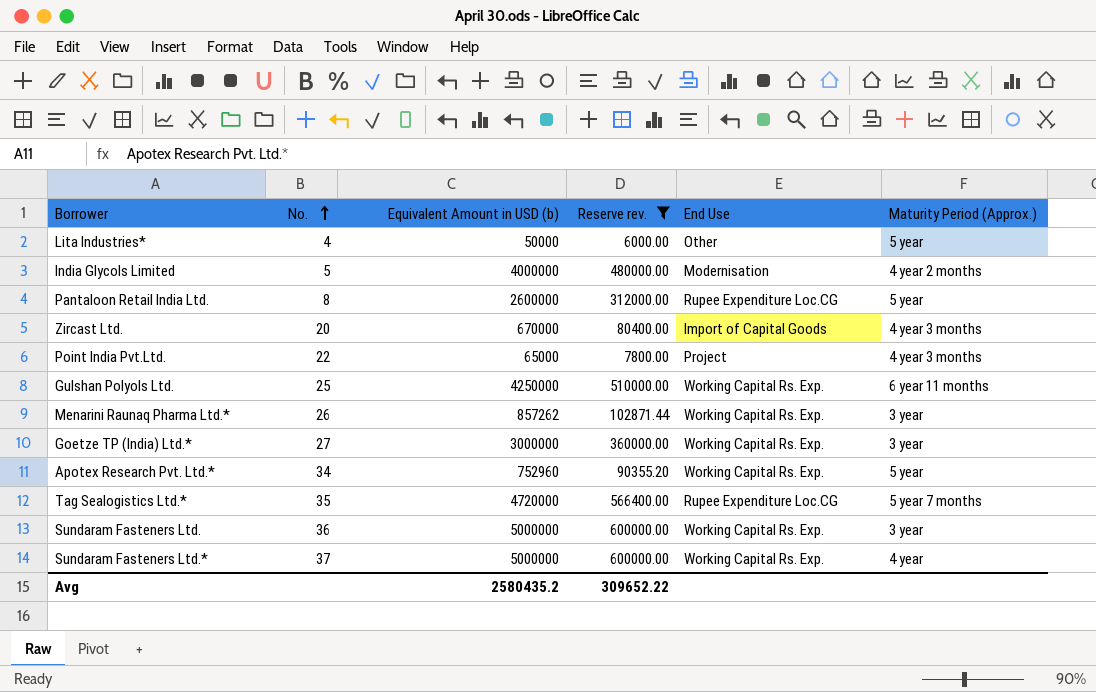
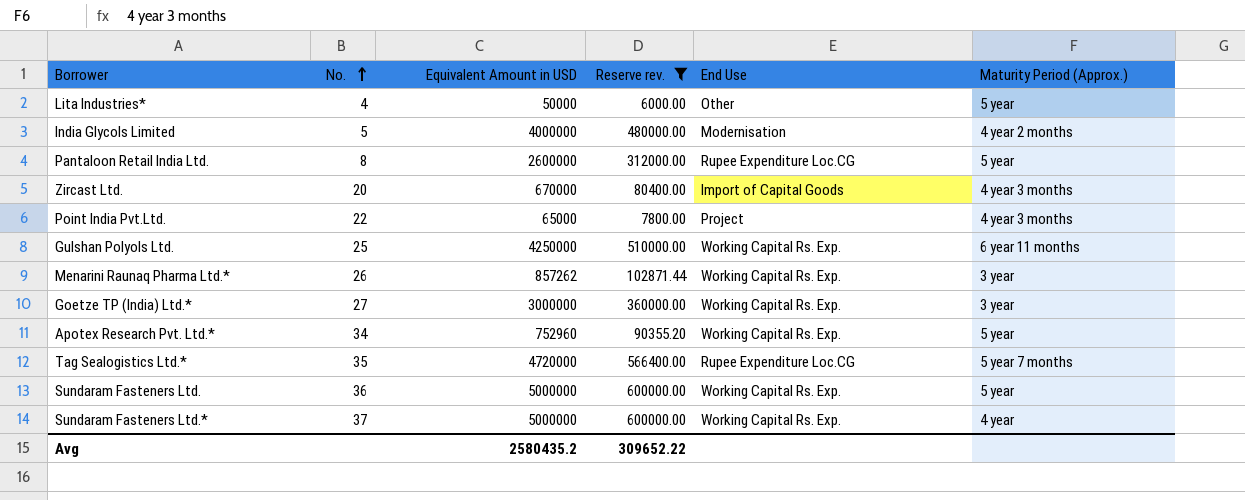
column name: Equivalent Amount in USD (b) -> Equivalent Amount in USD
Sundaram Fasteners Ltd. | Maturity Period (Approx.): 3 year -> 5 year

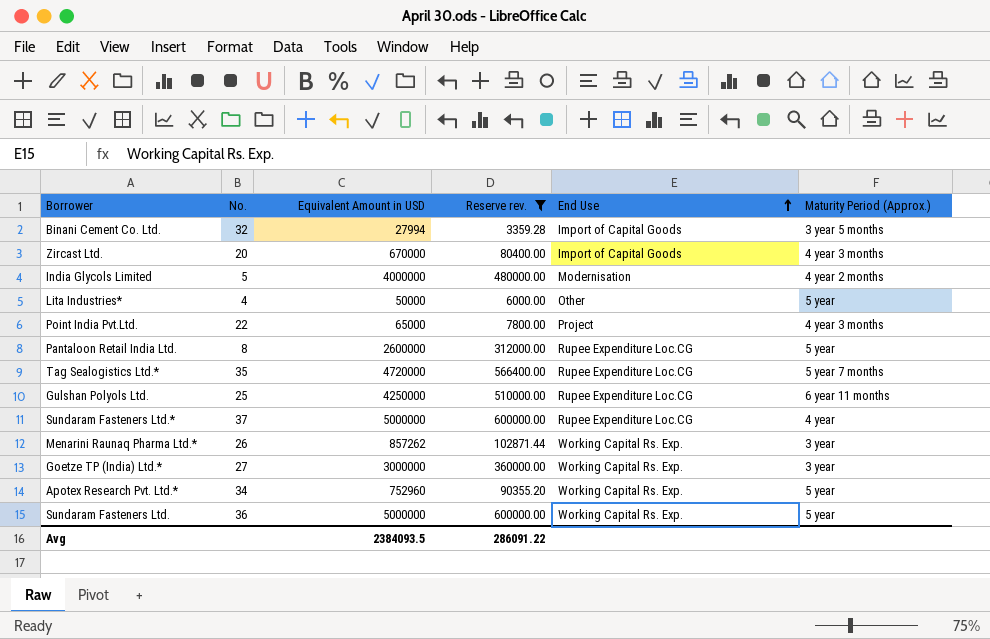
row order: No. ascending -> End Use ascending
row Binani Cement Co. Ltd.: none -> 32 | 27994 | 3359.28 | Import of Capital Goods | 3 year 5 months
Gulshan Polyols Ltd. | End Use: Working Capital Rs. Exp. -> Rupee Expenditure Loc.CG
Sundaram Fasteners Ltd.* | End Use: Working Capital Rs. Exp. -> Rupee Expenditure Loc.CG
Avg | Equivalent Amount in USD: 2580435.2 -> 2384093.5
Avg | Reserve rev.: 309652.22 -> 286091.22

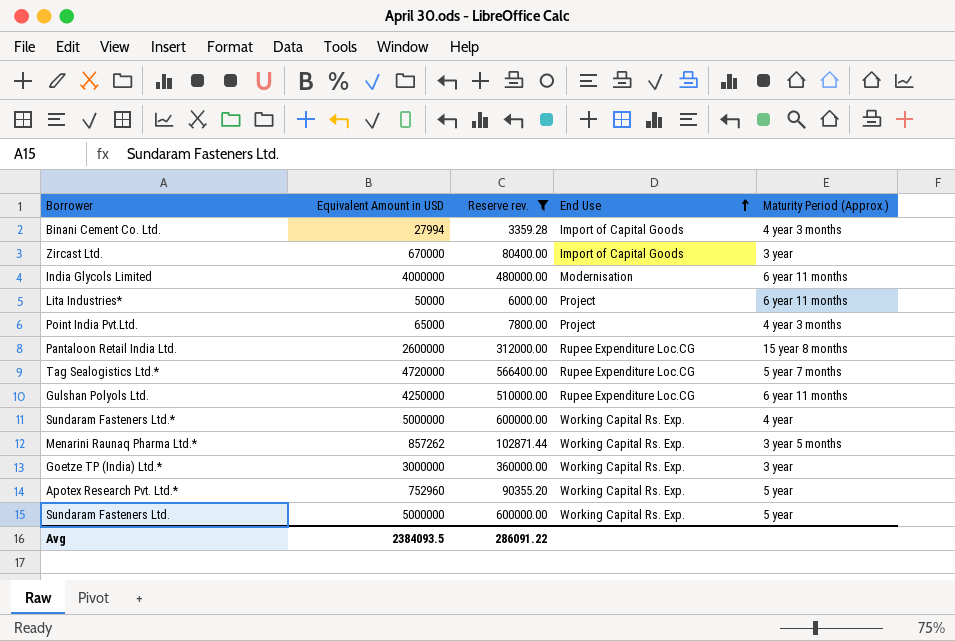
column No. | position: 2 -> none
Binani Cement Co. Ltd. | Maturity Period (Approx.): 3 year 5 months -> 4 year 3 months
Zircast Ltd. | Maturity Period (Approx.): 4 year 3 months -> 3 year
India Glycols Limited | Maturity Period (Approx.): 4 year 2 months -> 6 year 11 months
Lita Industries* | End Use: Other -> Project
Lita Industries* | Maturity Period (Approx.): 5 year -> 6 year 11 months
Pantaloon Retail India Ltd. | Maturity Period (Approx.): 5 year -> 15 year 8 months
Sundaram Fasteners Ltd.* | End Use: Rupee Expenditure Loc.CG -> Working Capital Rs. Exp.
Menarini Raunaq Pharma Ltd.* | Maturity Period (Approx.): 3 year -> 3 year 5 months

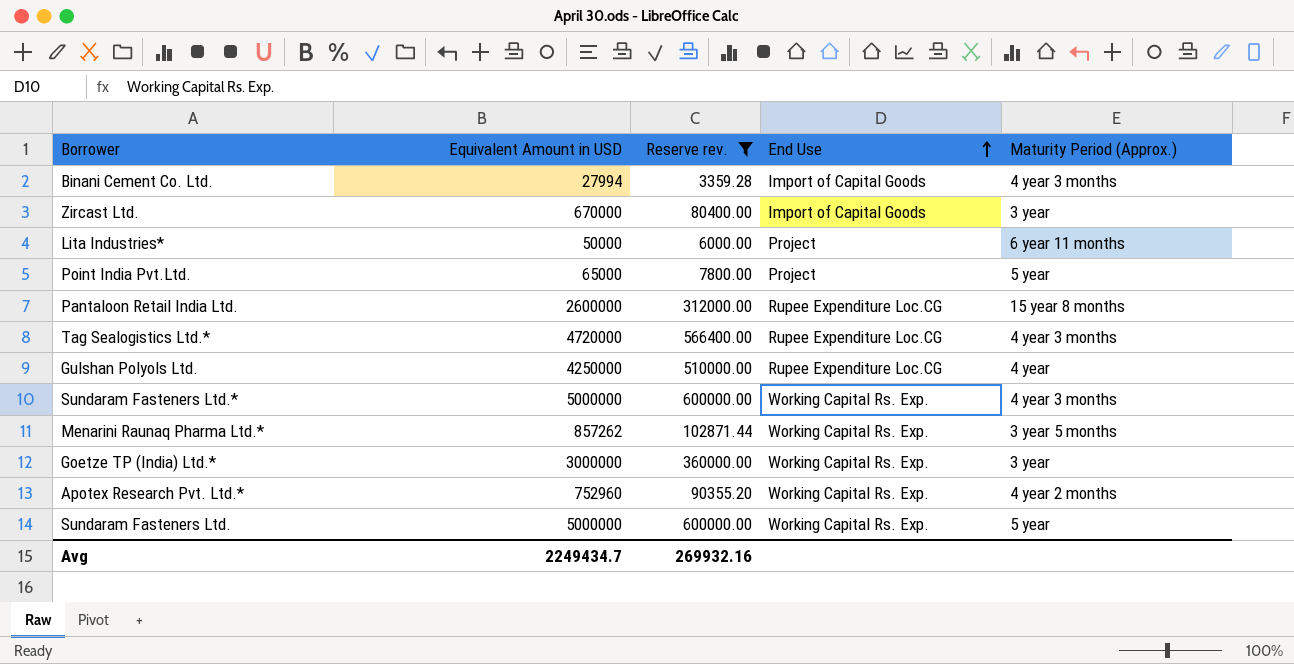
row India Glycols Limited: 4000000 | 480000.00 | Modernisation | 6 year 11 months -> none
Point India Pvt.Ltd. | Maturity Period (Approx.): 4 year 3 months -> 5 year
Tag Sealogistics Ltd.* | Maturity Period (Approx.): 5 year 7 months -> 4 year 3 months
Gulshan Polyols Ltd. | Maturity Period (Approx.): 6 year 11 months -> 4 year
Sundaram Fasteners Ltd.* | Maturity Period (Approx.): 4 year -> 4 year 3 months
Apotex Research Pvt. Ltd.* | Maturity Period (Approx.): 5 year -> 4 year 2 months
Avg | Equivalent Amount in USD: 2384093.5 -> 2249434.7
Avg | Reserve rev.: 286091.22 -> 269932.16

